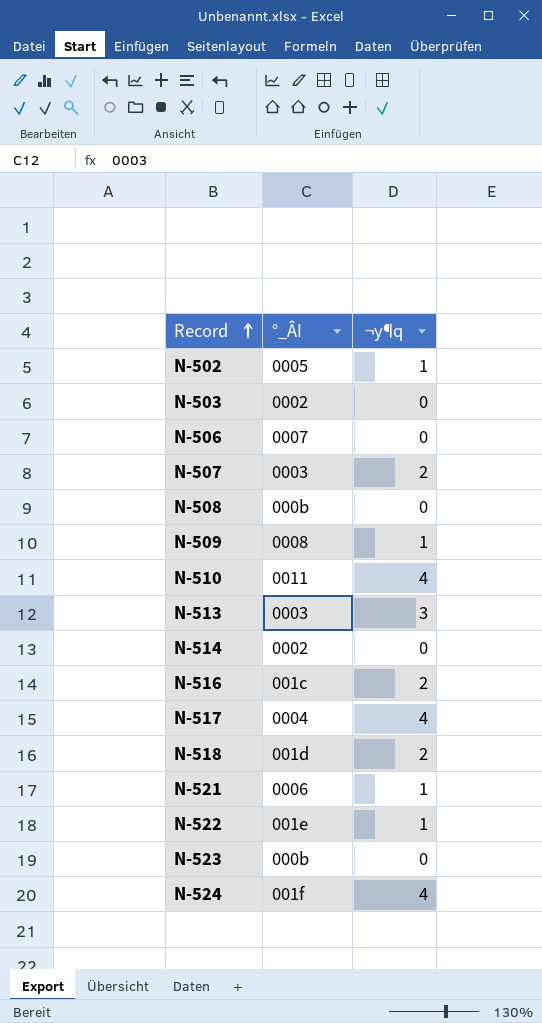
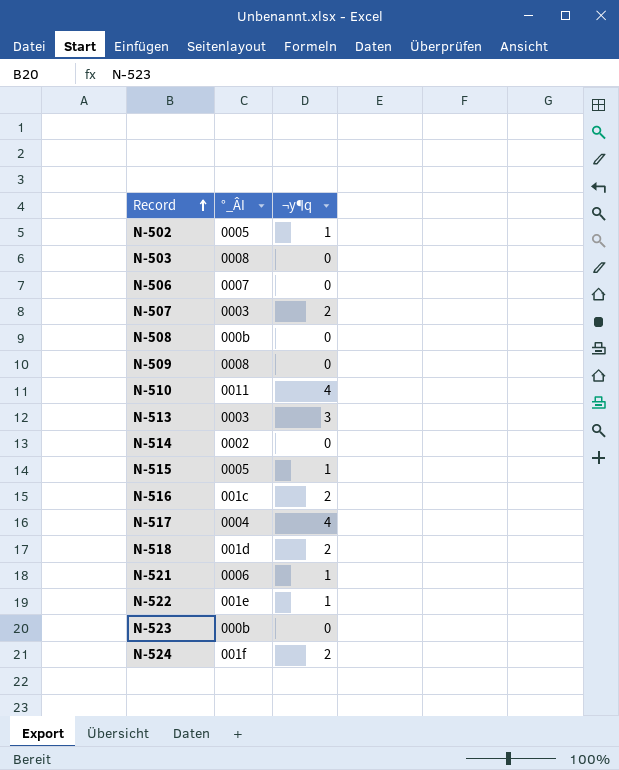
N-503 | °_ÂI: 0002 -> 0008
N-509 | ¬y¶q: 1 -> 0
row N-515: none -> 0005 | 1
N-524 | ¬y¶q: 4 -> 2

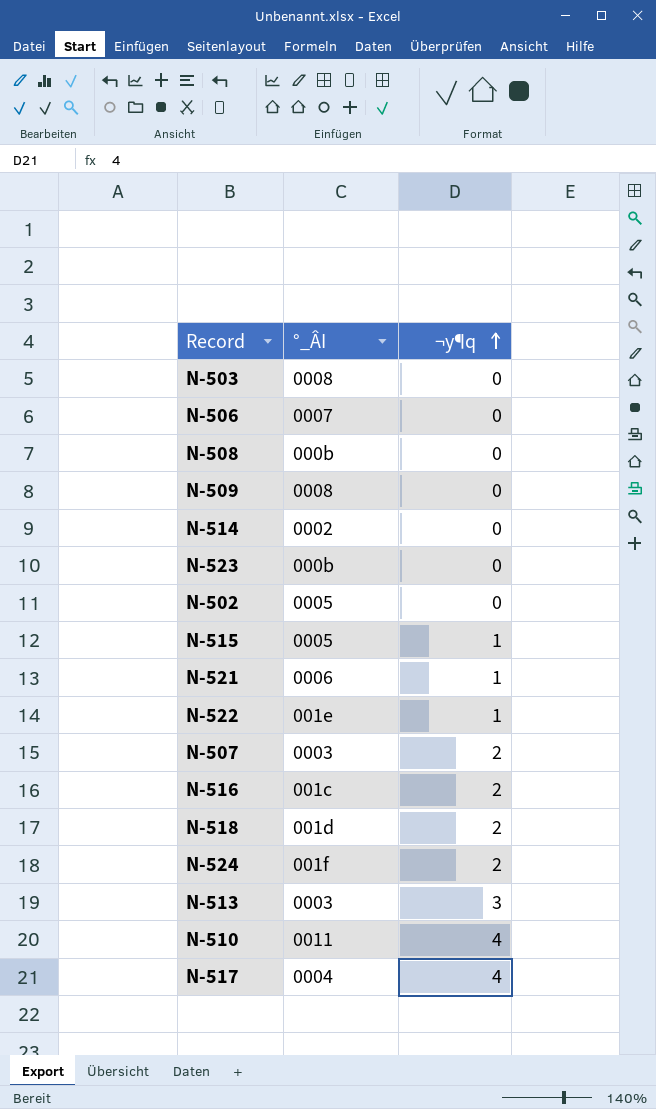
row order: Record ascending -> ¬y¶q ascending
N-502 | ¬y¶q: 1 -> 0

